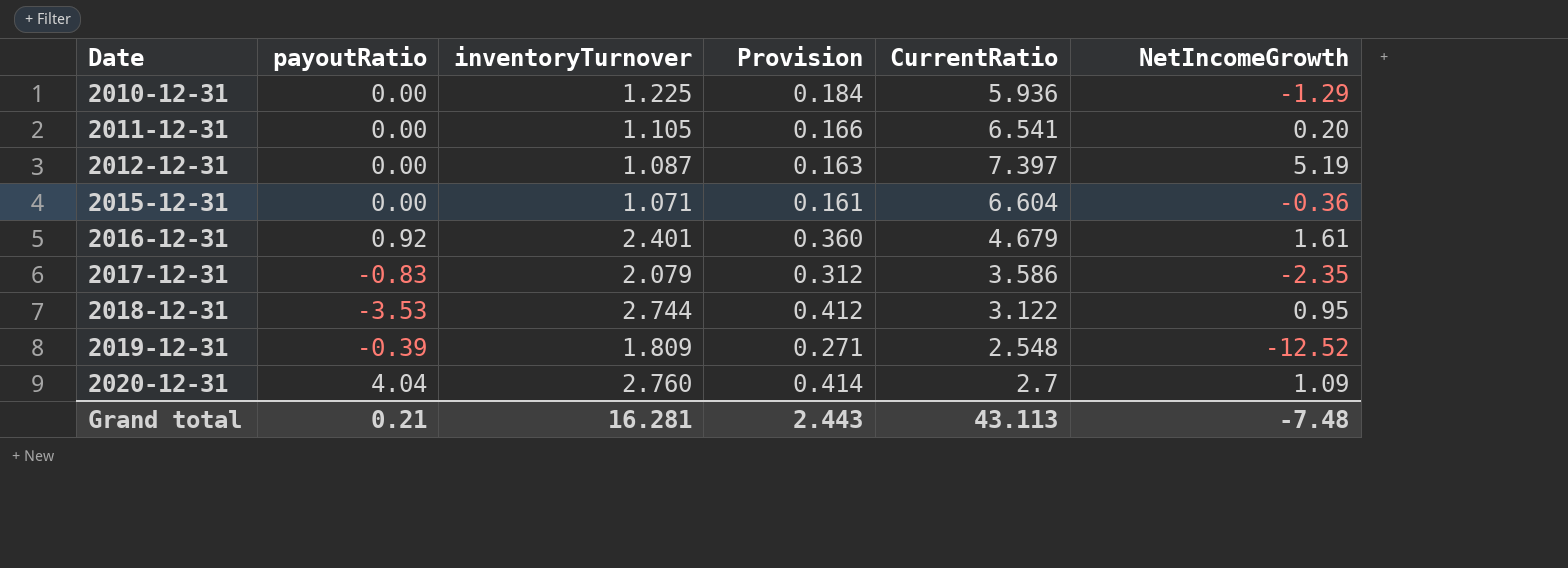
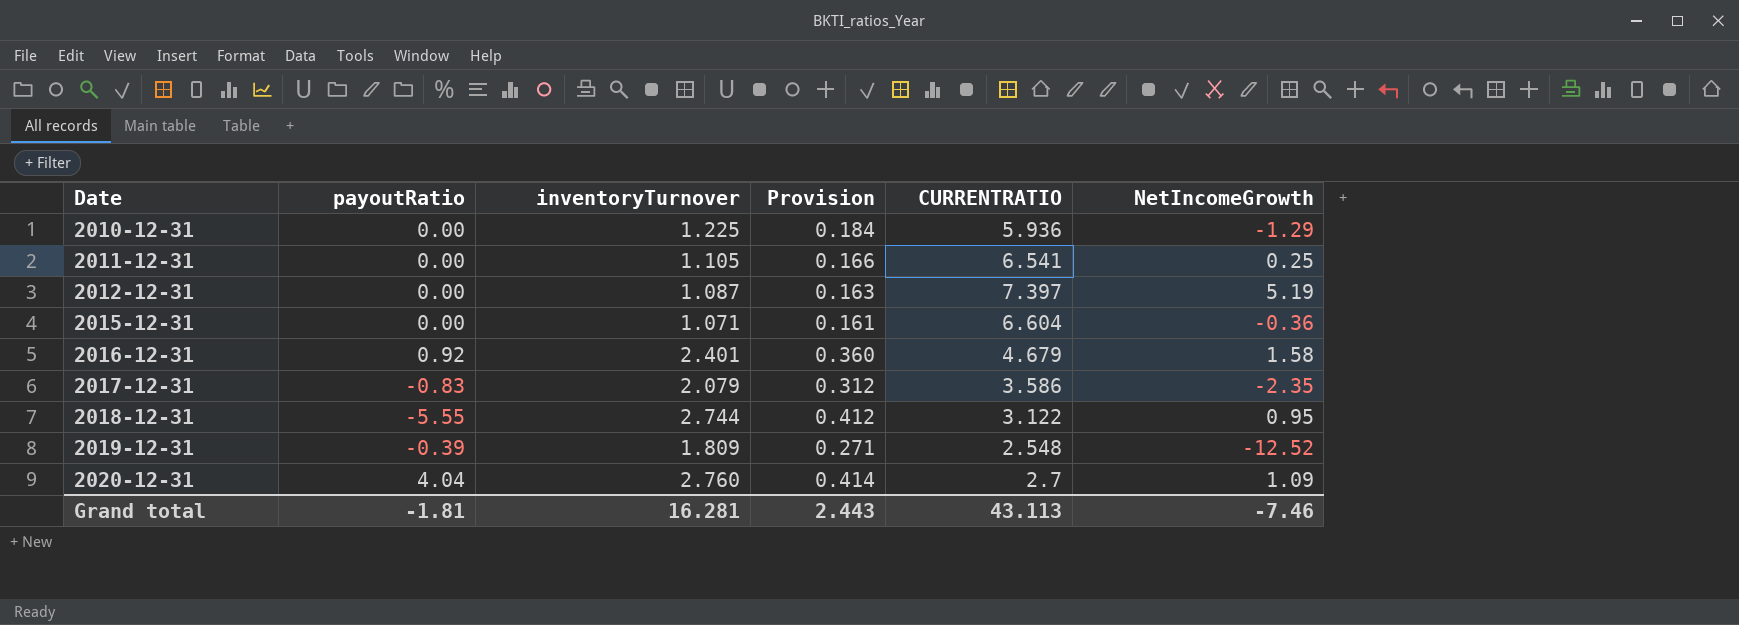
column name: CurrentRatio -> CURRENTRATIO
2011-12-31 | NetIncomeGrowth: 0.20 -> 0.25
2016-12-31 | NetIncomeGrowth: 1.61 -> 1.58
2018-12-31 | payoutRatio: -3.53 -> -5.55
Grand total | payoutRatio: 0.21 -> -1.81
Grand total | NetIncomeGrowth: -7.48 -> -7.46

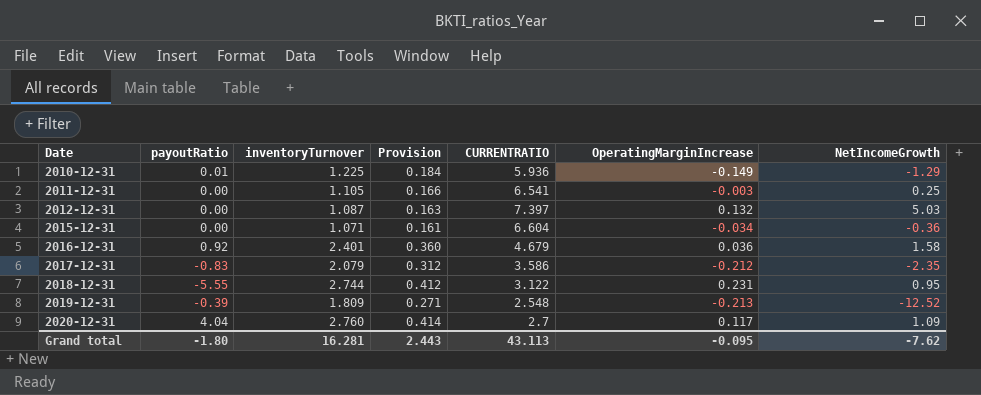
column OperatingMarginIncrease | position: none -> 6
2010-12-31 | payoutRatio: 0.00 -> 0.01
2012-12-31 | NetIncomeGrowth: 5.19 -> 5.03
Grand total | payoutRatio: -1.81 -> -1.80
Grand total | NetIncomeGrowth: -7.46 -> -7.62

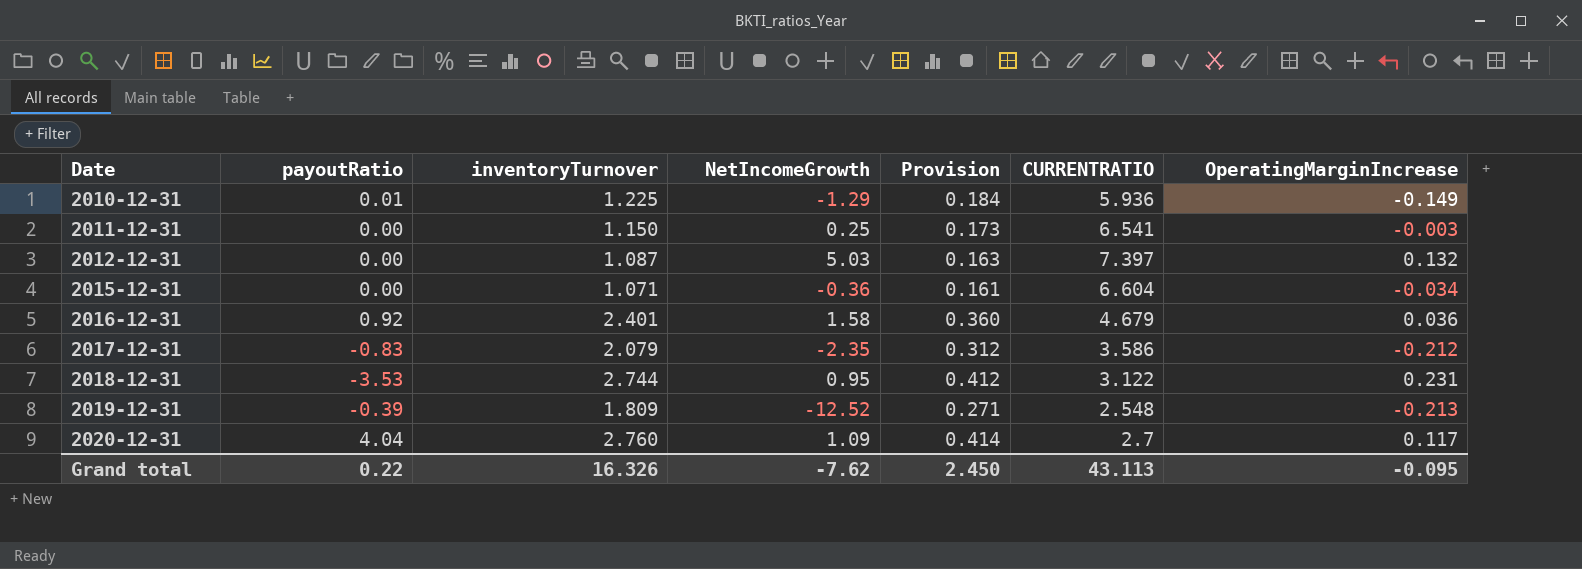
column NetIncomeGrowth | position: 7 -> 4
2011-12-31 | inventoryTurnover: 1.105 -> 1.150
2011-12-31 | Provision: 0.166 -> 0.173
2018-12-31 | payoutRatio: -5.55 -> -3.53
Grand total | payoutRatio: -1.80 -> 0.22
Grand total | inventoryTurnover: 16.281 -> 16.326
Grand total | Provision: 2.443 -> 2.450

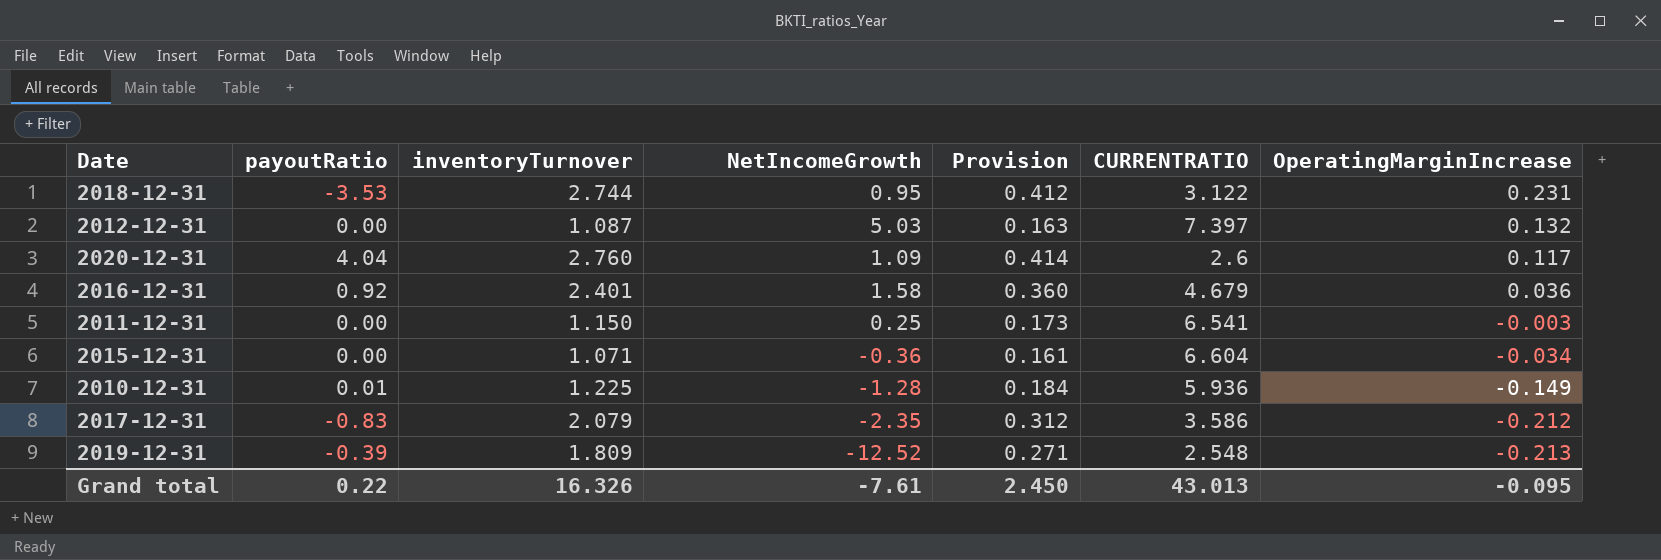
row order: Date ascending -> OperatingMarginIncrease descending
2020-12-31 | CURRENTRATIO: 2.7 -> 2.6
2010-12-31 | NetIncomeGrowth: -1.29 -> -1.28
Grand total | NetIncomeGrowth: -7.62 -> -7.61
Grand total | CURRENTRATIO: 43.113 -> 43.013

